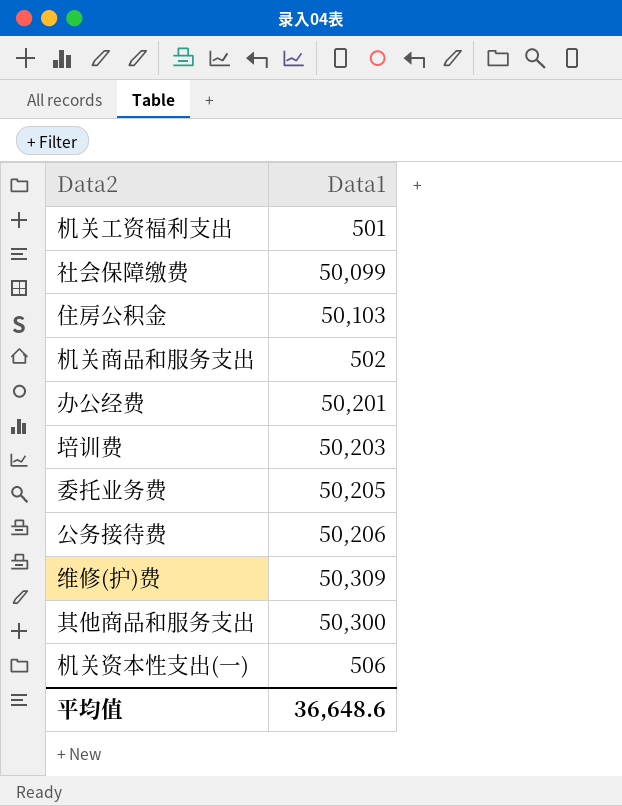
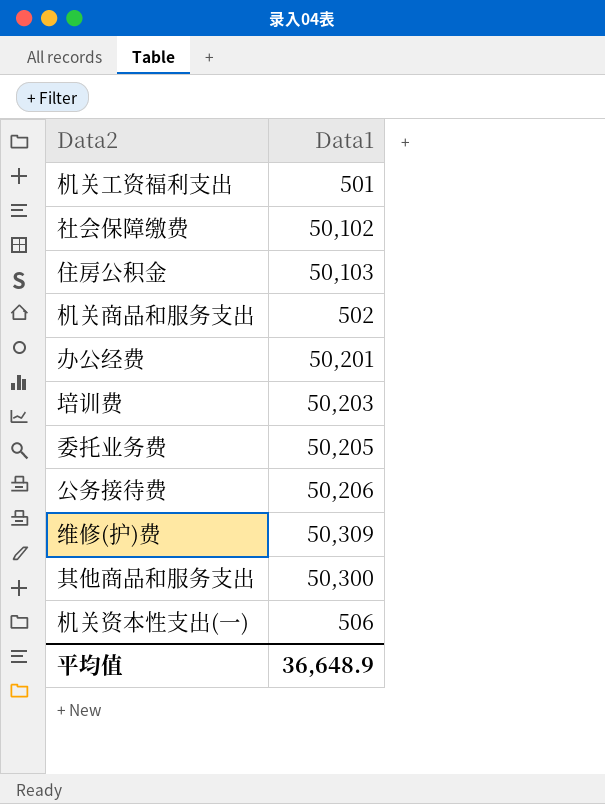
社会保障缴费 | Data1: 50,099 -> 50,102
平均值 | Data1: 36,648.6 -> 36,648.9

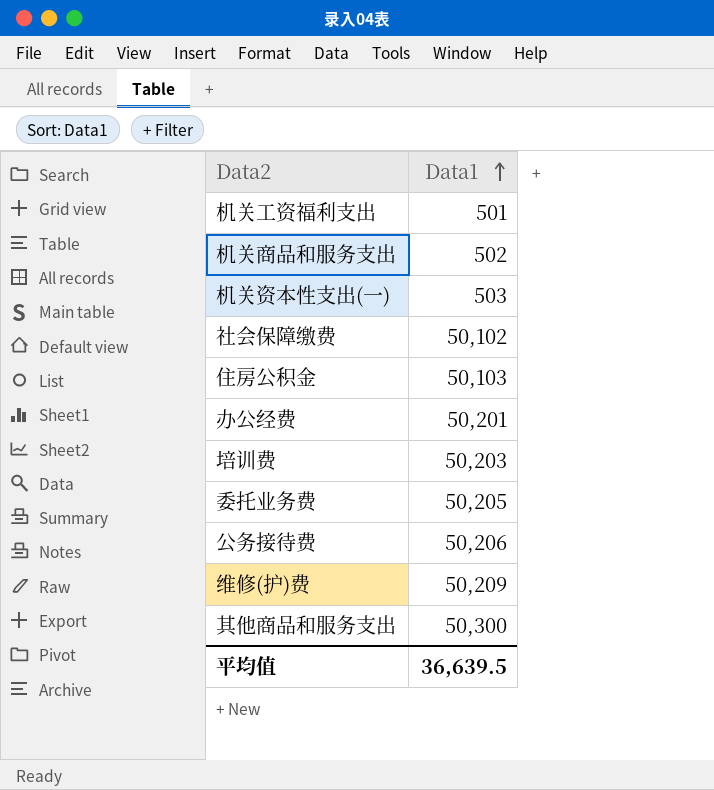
row order: none -> Data1 ascending
机关资本性支出(一) | Data1: 506 -> 503
维修(护)费 | Data1: 50,309 -> 50,209
平均值 | Data1: 36,648.9 -> 36,639.5

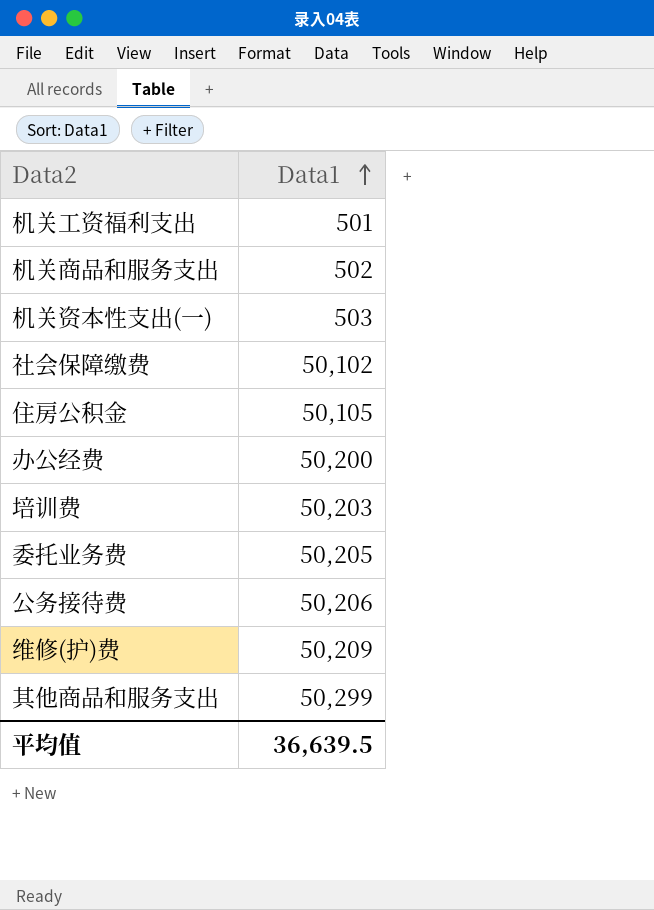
住房公积金 | Data1: 50,103 -> 50,105
办公经费 | Data1: 50,201 -> 50,200
其他商品和服务支出 | Data1: 50,300 -> 50,299

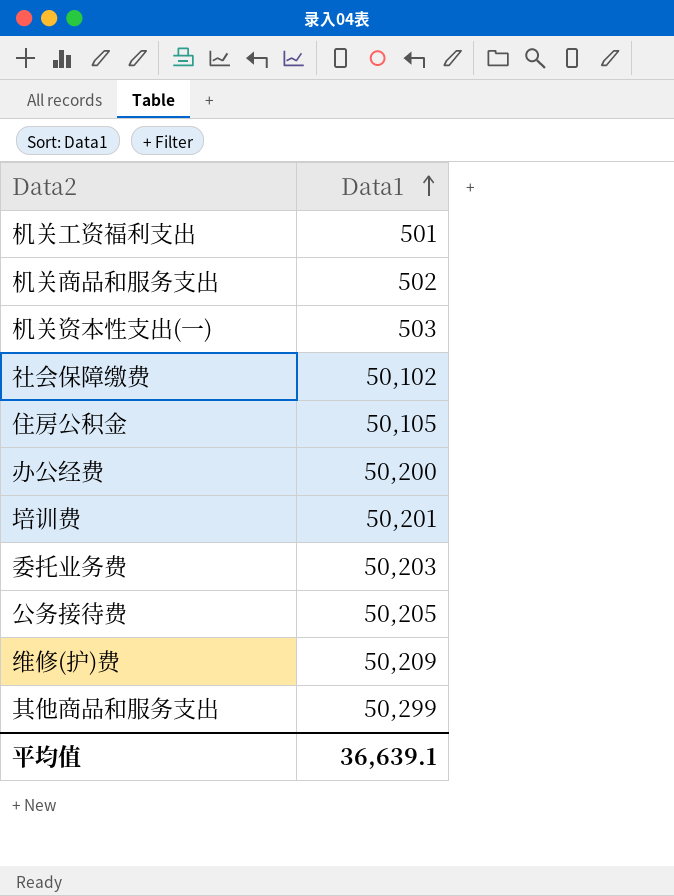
培训费 | Data1: 50,203 -> 50,201
委托业务费 | Data1: 50,205 -> 50,203
公务接待费 | Data1: 50,206 -> 50,205
平均值 | Data1: 36,639.5 -> 36,639.1

